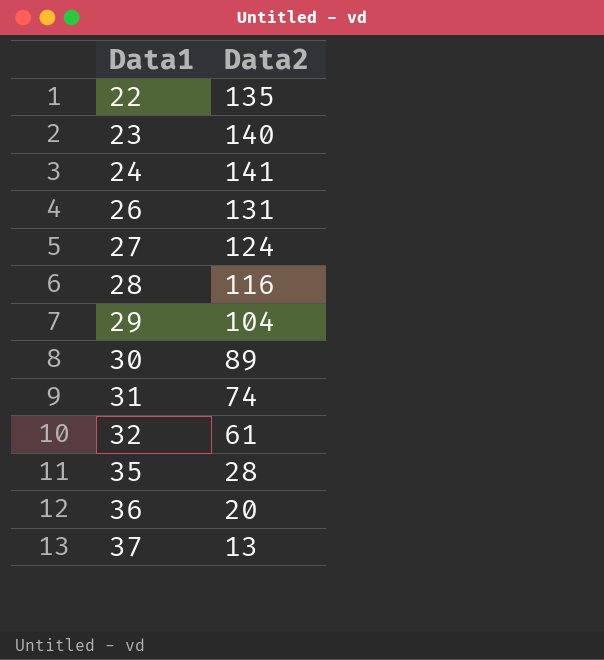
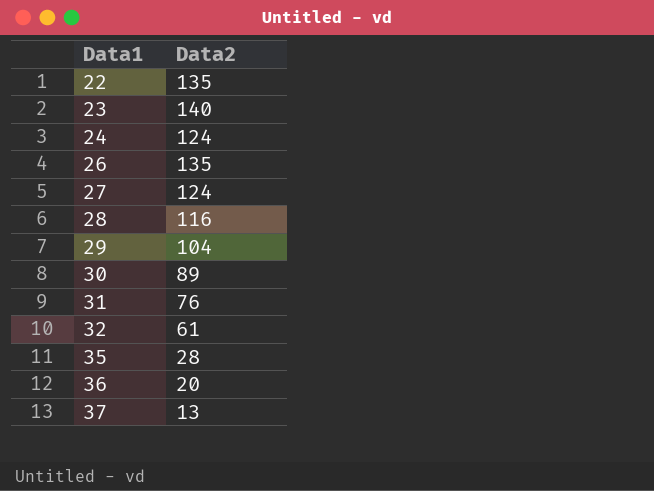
24 | Data2: 141 -> 124
26 | Data2: 131 -> 135
31 | Data2: 74 -> 76

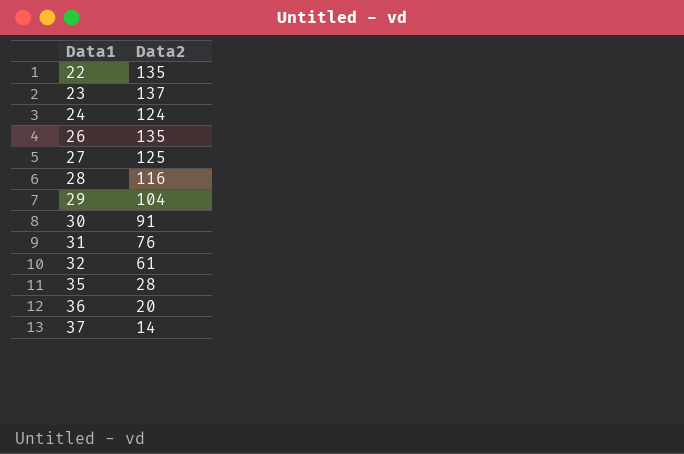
23 | Data2: 140 -> 137
27 | Data2: 124 -> 125
30 | Data2: 89 -> 91
37 | Data2: 13 -> 14

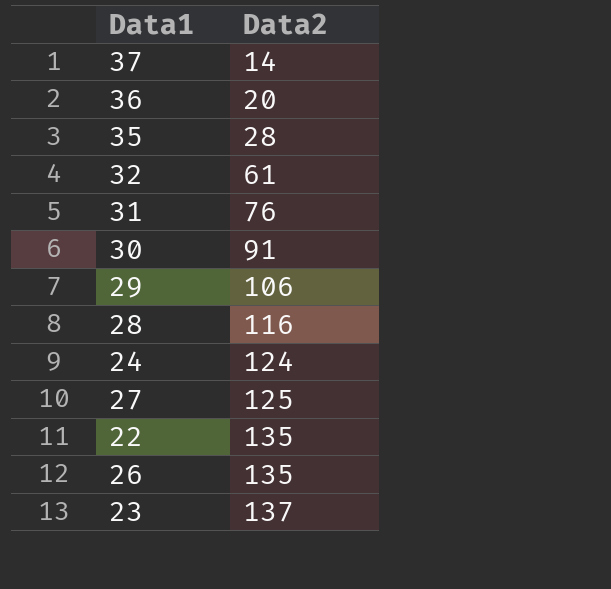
row order: Data1 ascending -> Data2 ascending
29 | Data2: 104 -> 106

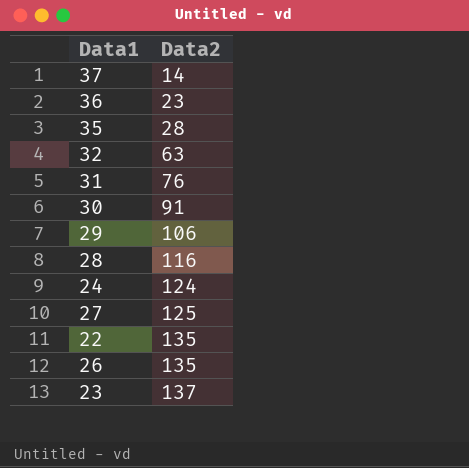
36 | Data2: 20 -> 23
32 | Data2: 61 -> 63

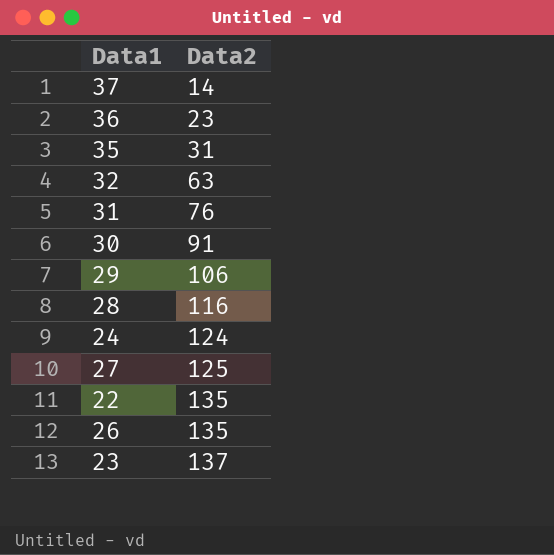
35 | Data2: 28 -> 31

